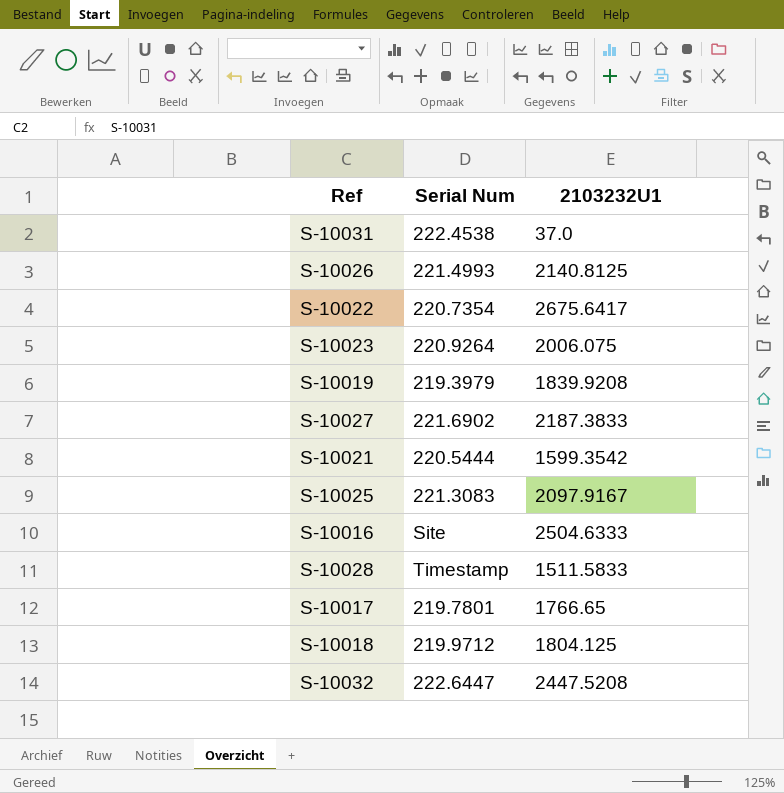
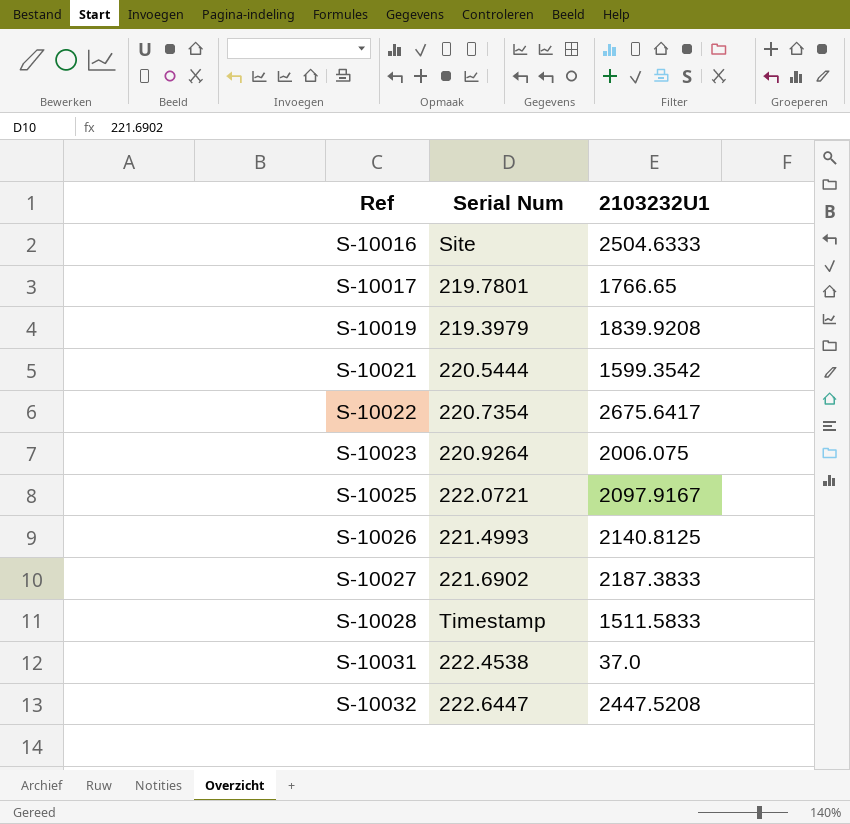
row order: none -> Ref ascending
row S-10018: 219.9712 | 1804.125 -> none
S-10025 | Serial Num: 221.3083 -> 222.0721

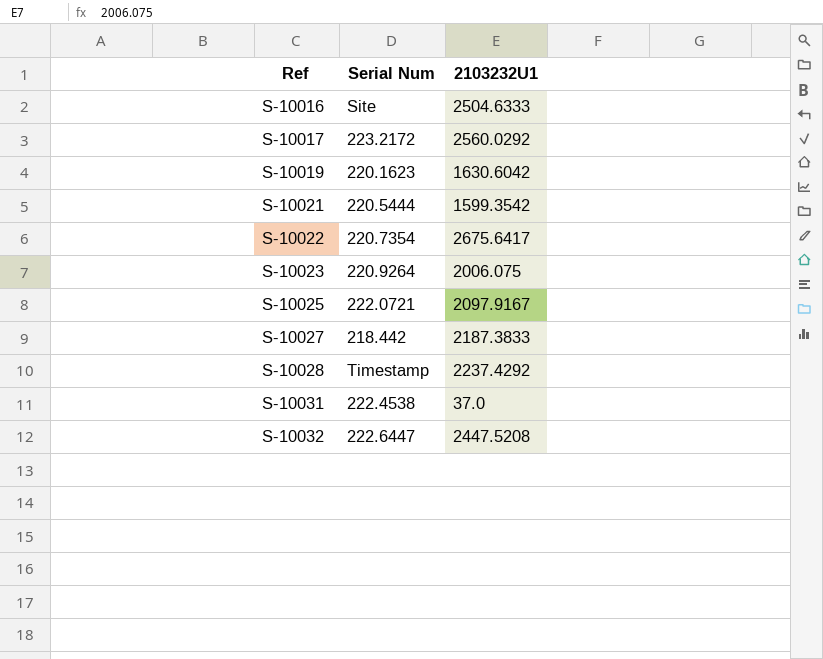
row S-10026: 221.4993 | 2140.8125 -> none
S-10017 | Serial Num: 219.7801 -> 223.2172
S-10017 | 2103232U1: 1766.65 -> 2560.0292
S-10019 | Serial Num: 219.3979 -> 220.1623
S-10019 | 2103232U1: 1839.9208 -> 1630.6042
S-10027 | Serial Num: 221.6902 -> 218.442
S-10028 | 2103232U1: 1511.5833 -> 2237.4292

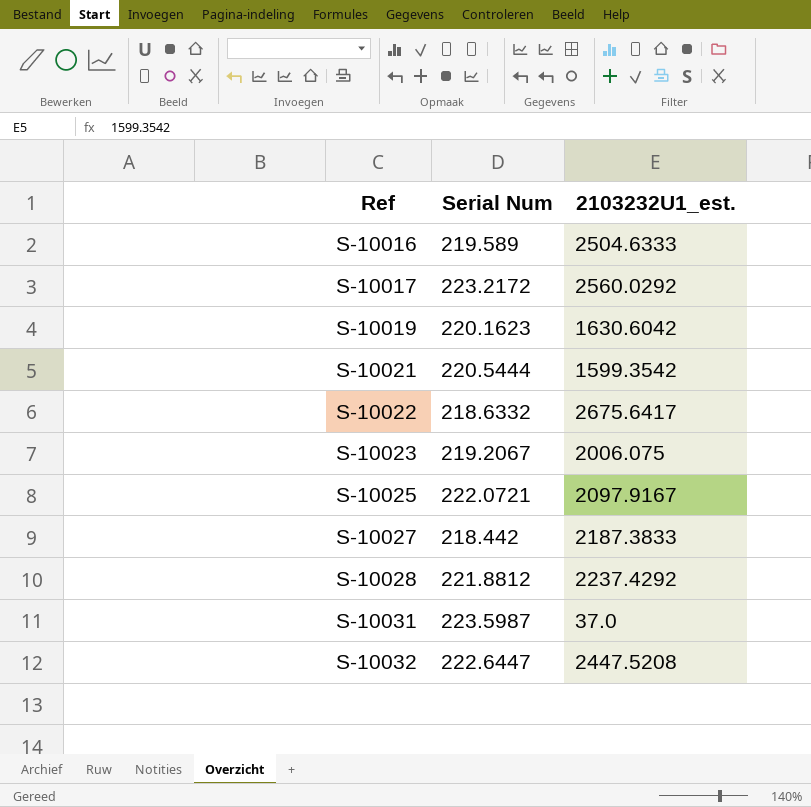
column name: 2103232U1 -> 2103232U1_est.
S-10016 | Serial Num: Site -> 219.589
S-10022 | Serial Num: 220.7354 -> 218.6332
S-10023 | Serial Num: 220.9264 -> 219.2067
S-10028 | Serial Num: Timestamp -> 221.8812
S-10031 | Serial Num: 222.4538 -> 223.5987

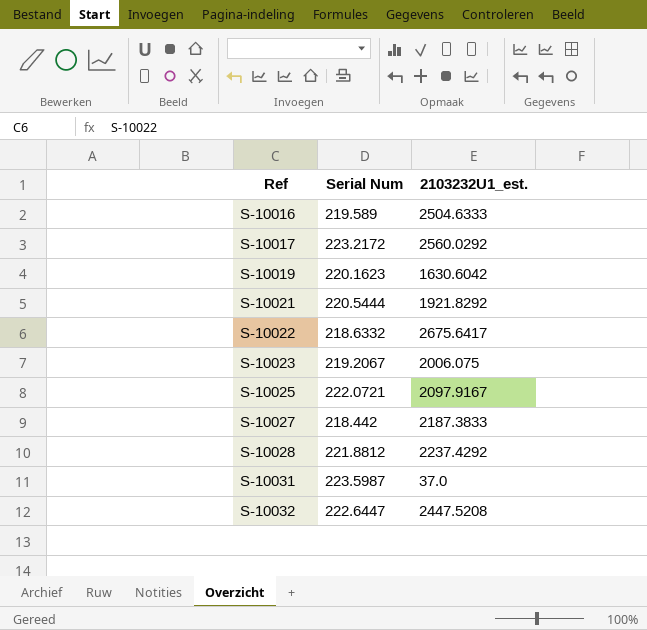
S-10021 | 2103232U1_est.: 1599.3542 -> 1921.8292

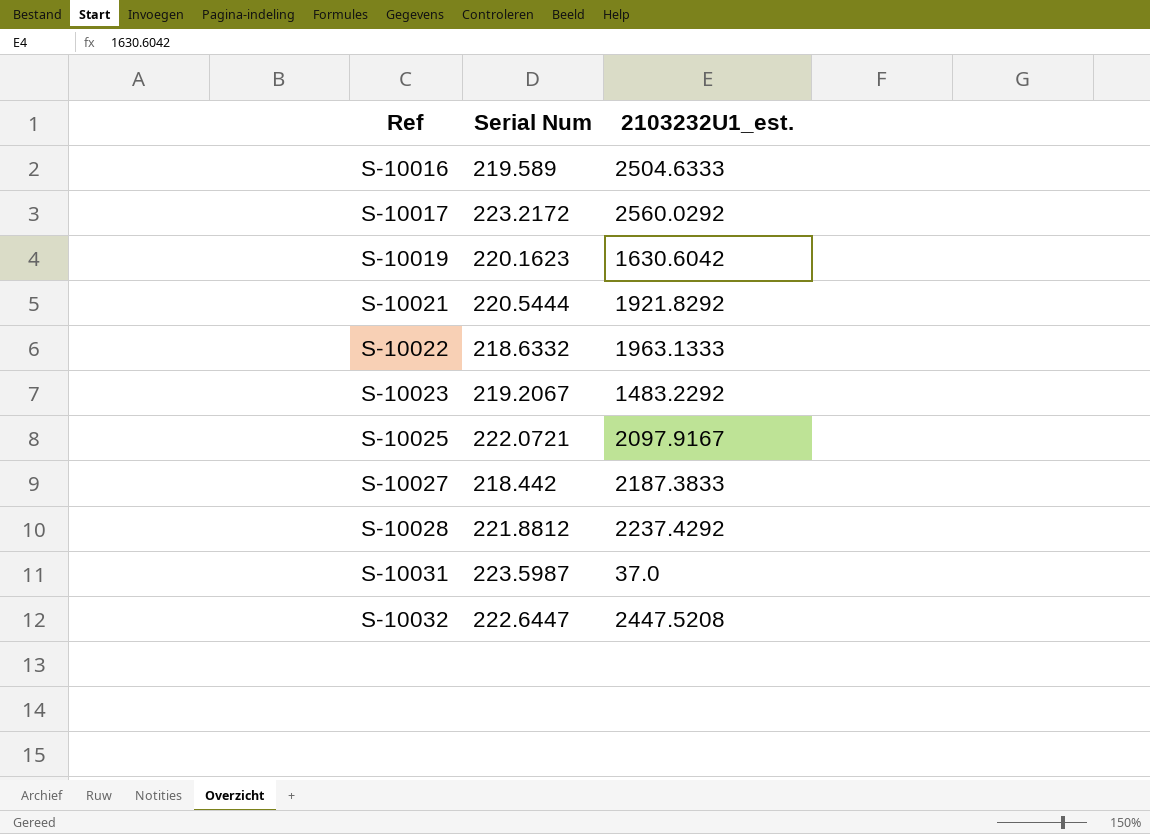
S-10022 | 2103232U1_est.: 2675.6417 -> 1963.1333
S-10023 | 2103232U1_est.: 2006.075 -> 1483.2292

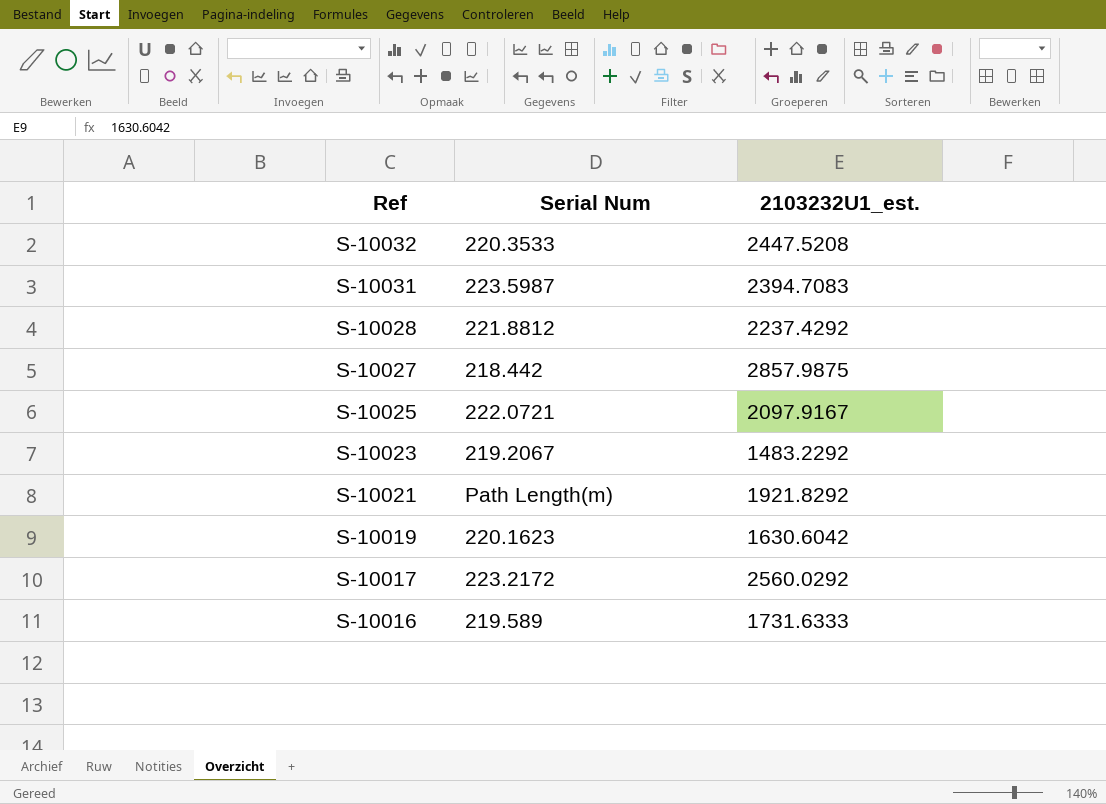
row order: Ref ascending -> Ref descending
row S-10022: 218.6332 | 1963.1333 -> none
S-10032 | Serial Num: 222.6447 -> 220.3533
S-10031 | 2103232U1_est.: 37.0 -> 2394.7083
S-10027 | 2103232U1_est.: 2187.3833 -> 2857.9875
S-10021 | Serial Num: 220.5444 -> Path Length(m)
S-10016 | 2103232U1_est.: 2504.6333 -> 1731.6333

